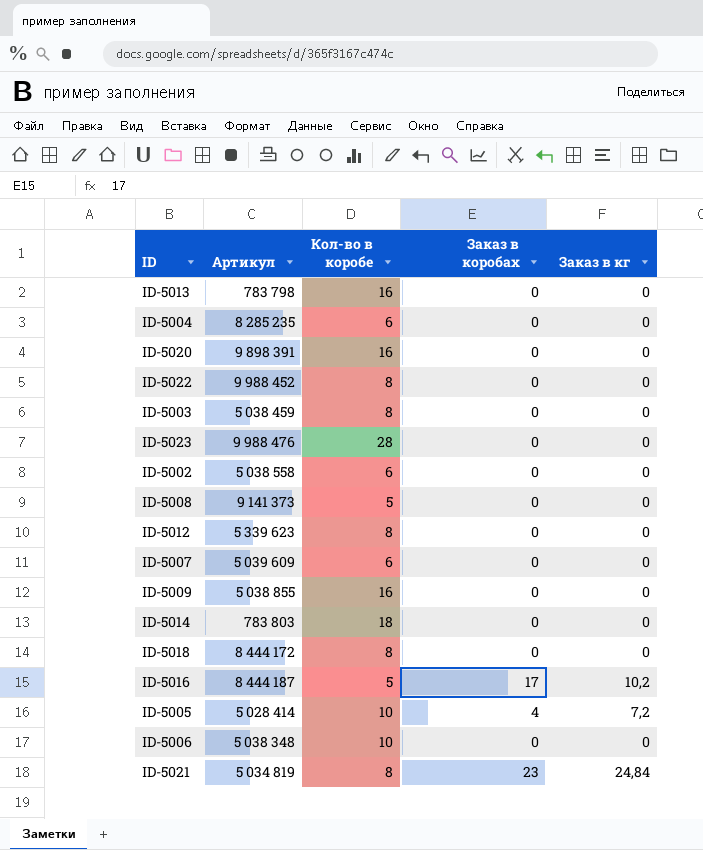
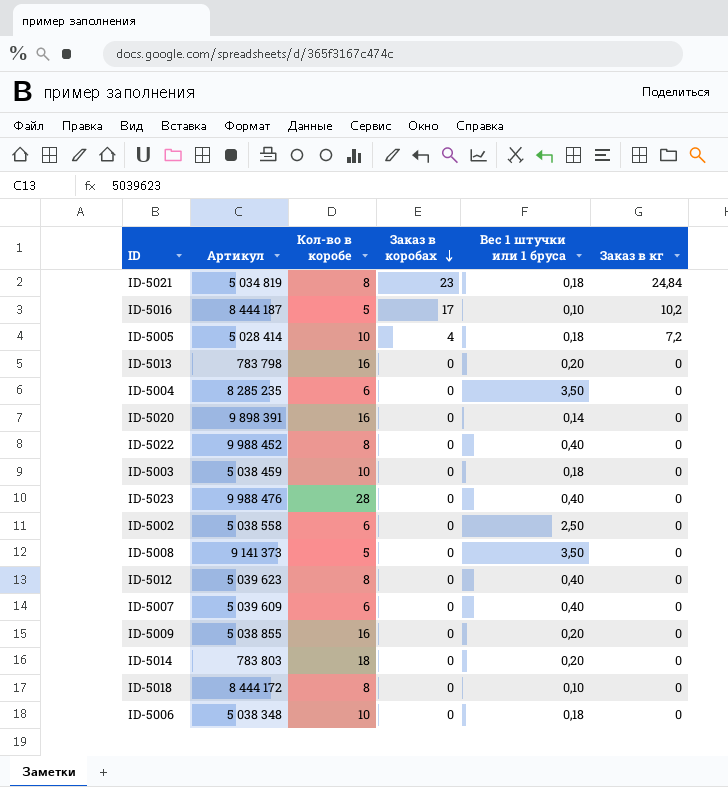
row order: none -> Заказ в коробах descending
column Вес 1 штучки или 1 бруса | position: none -> 5
ID-5003 | Кол-во в коробе: 8 -> 10
ID-5012 | Артикул: 5 339 623 -> 5 039 623

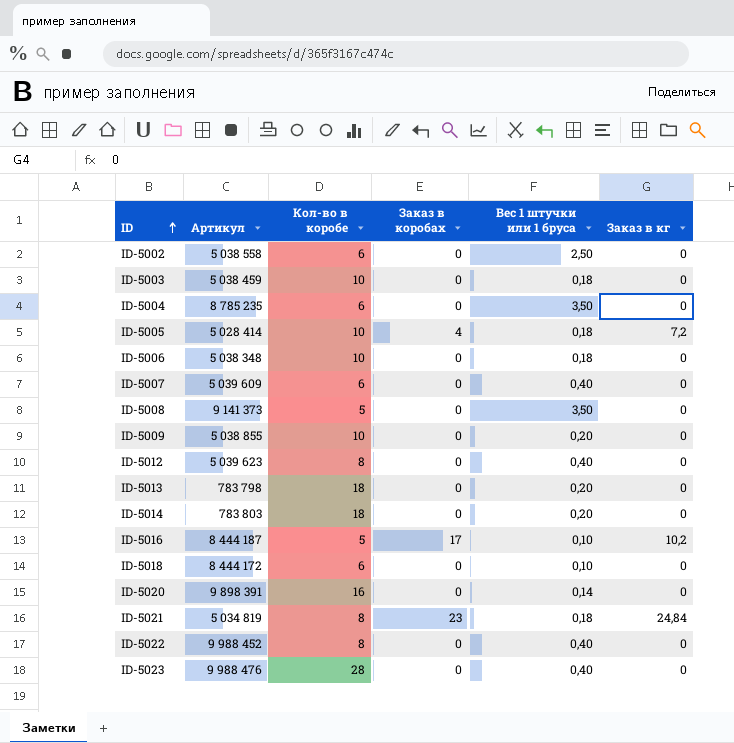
row order: Заказ в коробах descending -> ID ascending
ID-5004 | Артикул: 8 285 235 -> 8 785 235
ID-5009 | Кол-во в коробе: 16 -> 10
ID-5013 | Кол-во в коробе: 16 -> 18
ID-5018 | Кол-во в коробе: 8 -> 6

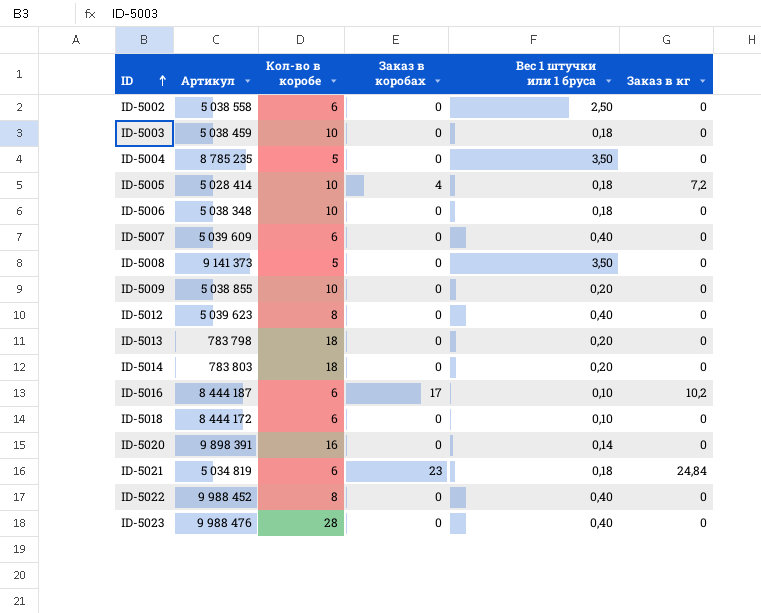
ID-5004 | Кол-во в коробе: 6 -> 5
ID-5016 | Кол-во в коробе: 5 -> 6
ID-5021 | Кол-во в коробе: 8 -> 6

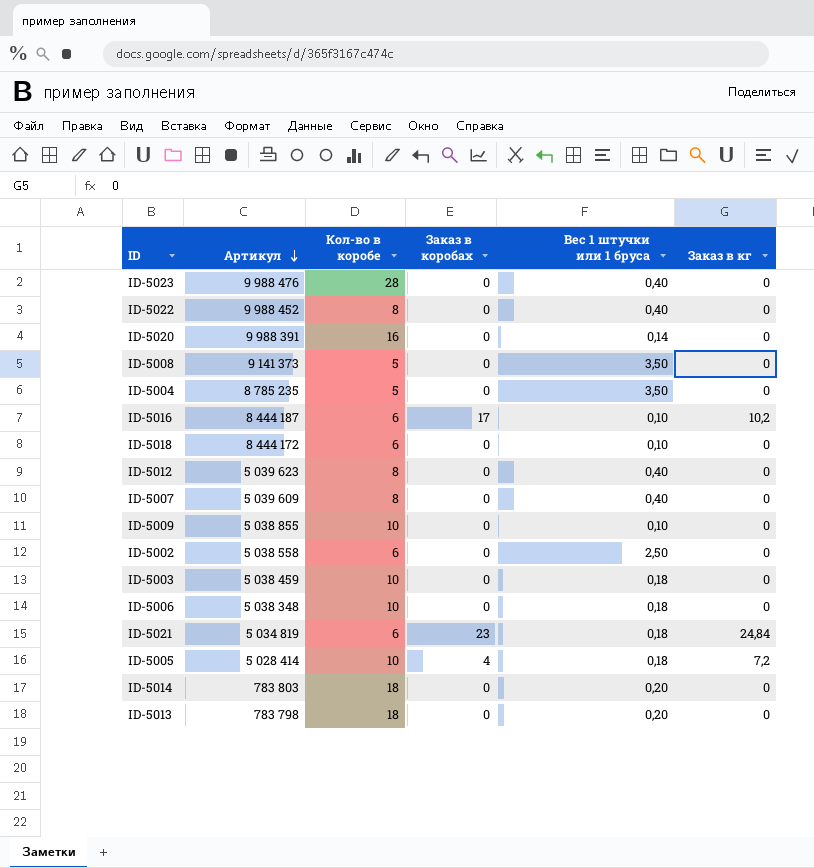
row order: ID ascending -> Артикул descending
ID-5020 | Артикул: 9 898 391 -> 9 988 391
ID-5007 | Кол-во в коробе: 6 -> 8
ID-5009 | Вес 1 штучки или 1 бруса: 0,20 -> 0,10

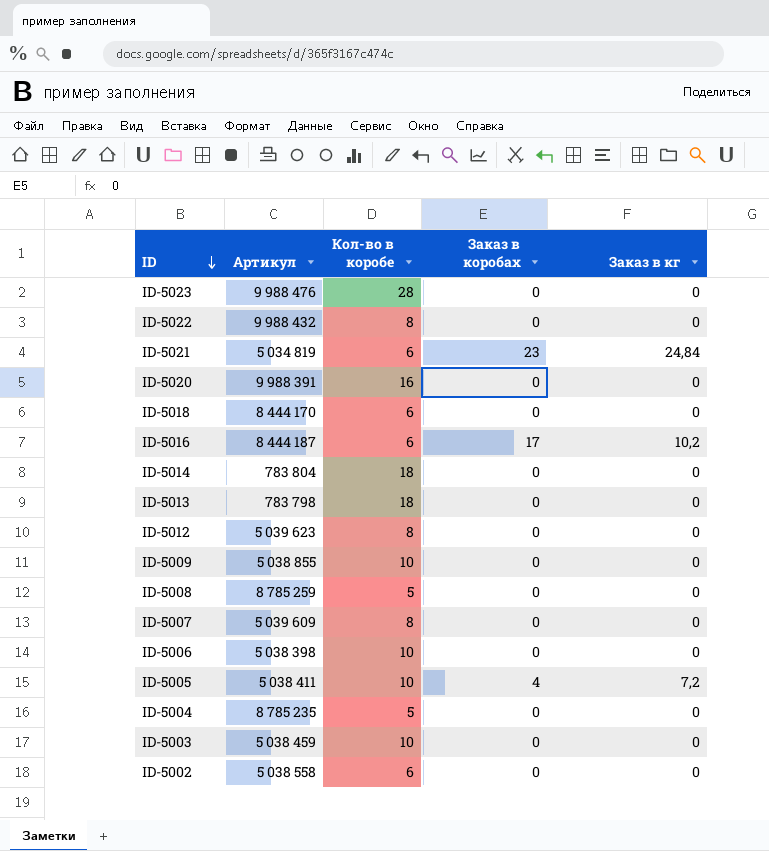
row order: Артикул descending -> ID descending
column Вес 1 штучки или 1 бруса | position: 5 -> none
ID-5022 | Артикул: 9 988 452 -> 9 988 432
ID-5018 | Артикул: 8 444 172 -> 8 444 170
ID-5014 | Артикул: 783 803 -> 783 804
ID-5008 | Артикул: 9 141 373 -> 8 785 259
ID-5006 | Артикул: 5 038 348 -> 5 038 398
ID-5005 | Артикул: 5 028 414 -> 5 038 411

